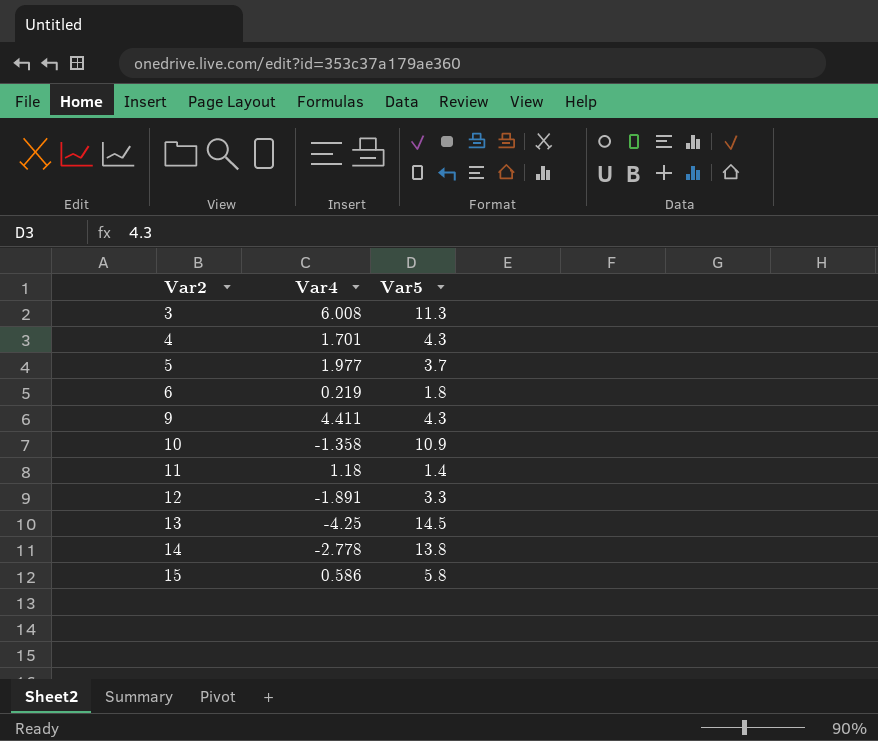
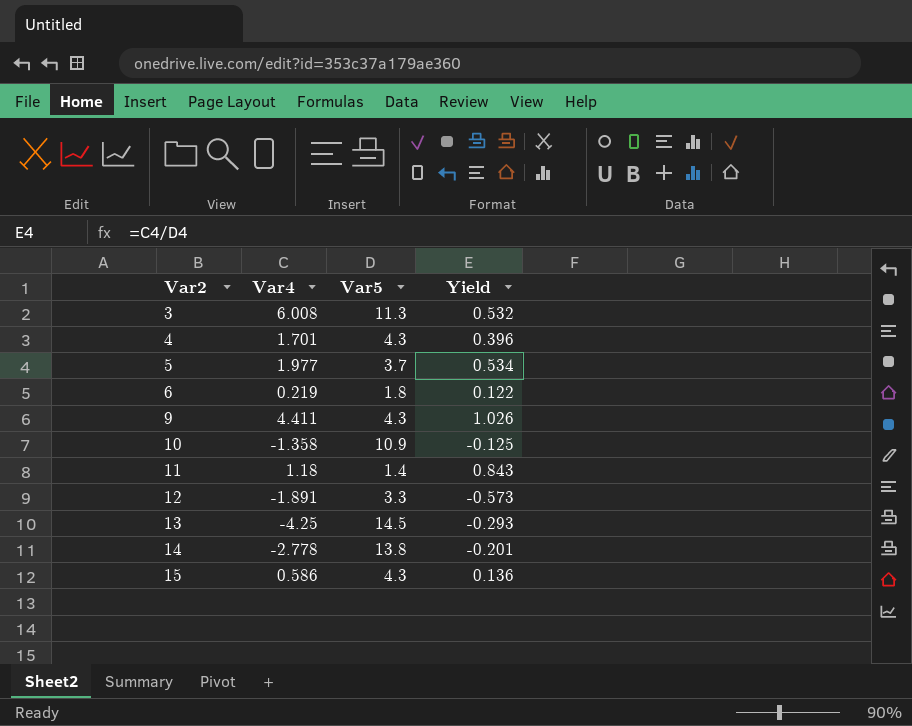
column Yield | formula: none -> [Var4] / [Var5]
15 | Var5: 5.8 -> 4.3

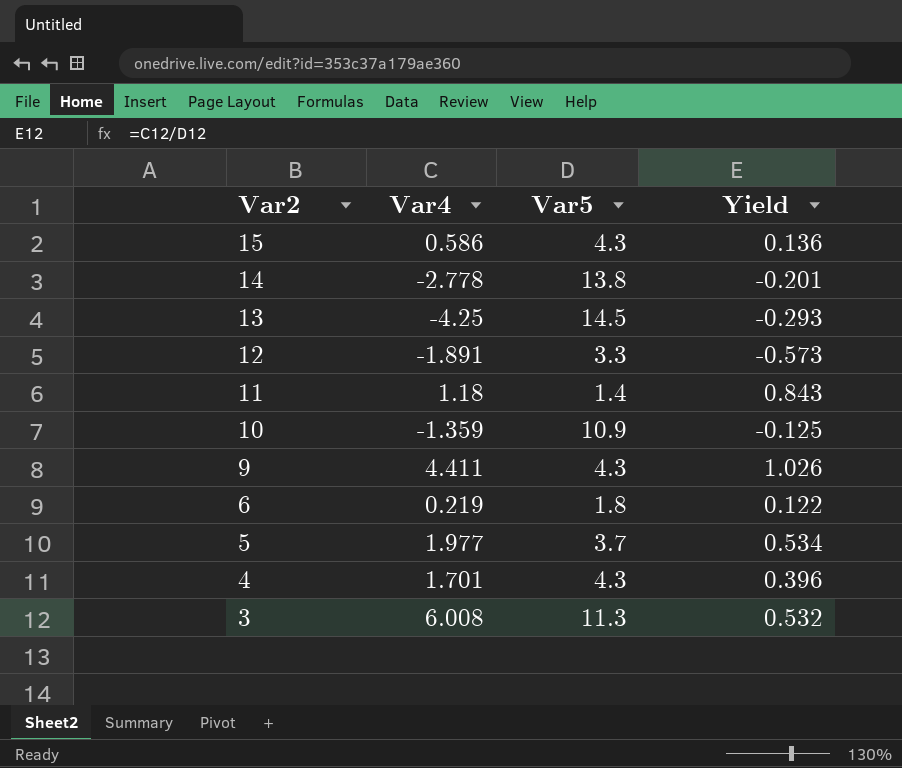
row order: Var2 ascending -> Var2 descending
10 | Var4: -1.358 -> -1.359

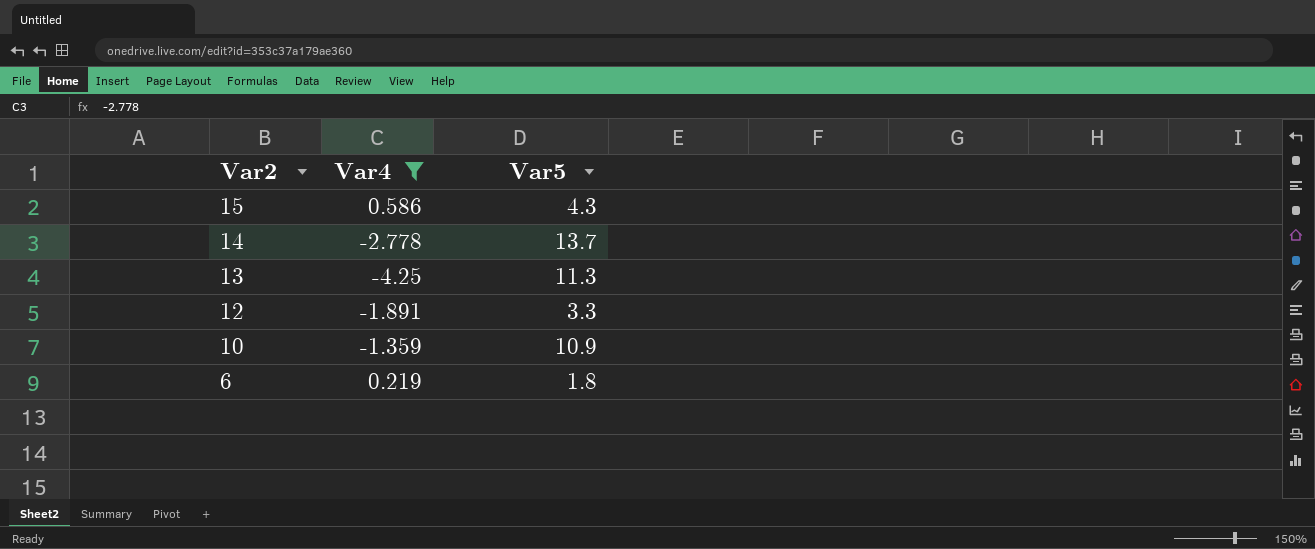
filter: none -> Var4 <= 0.586
column Yield | formula: [Var4] / [Var5] -> none
14 | Var5: 13.8 -> 13.7
13 | Var5: 14.5 -> 11.3

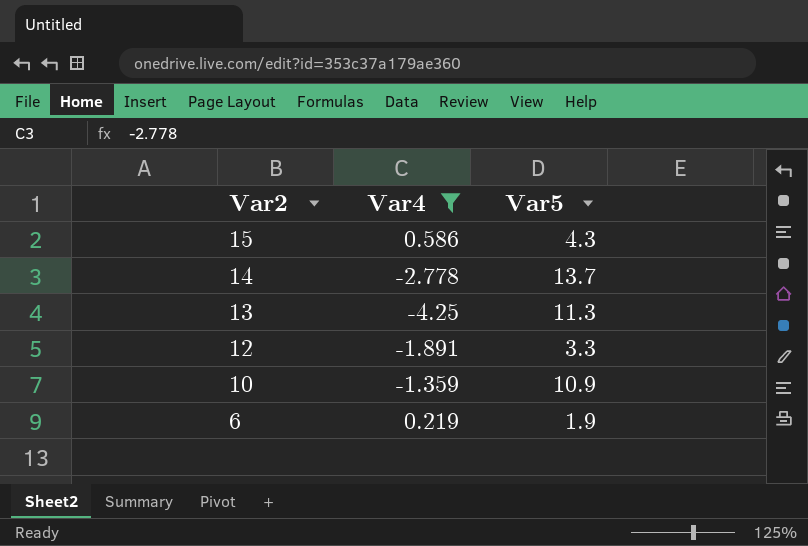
6 | Var5: 1.8 -> 1.9

